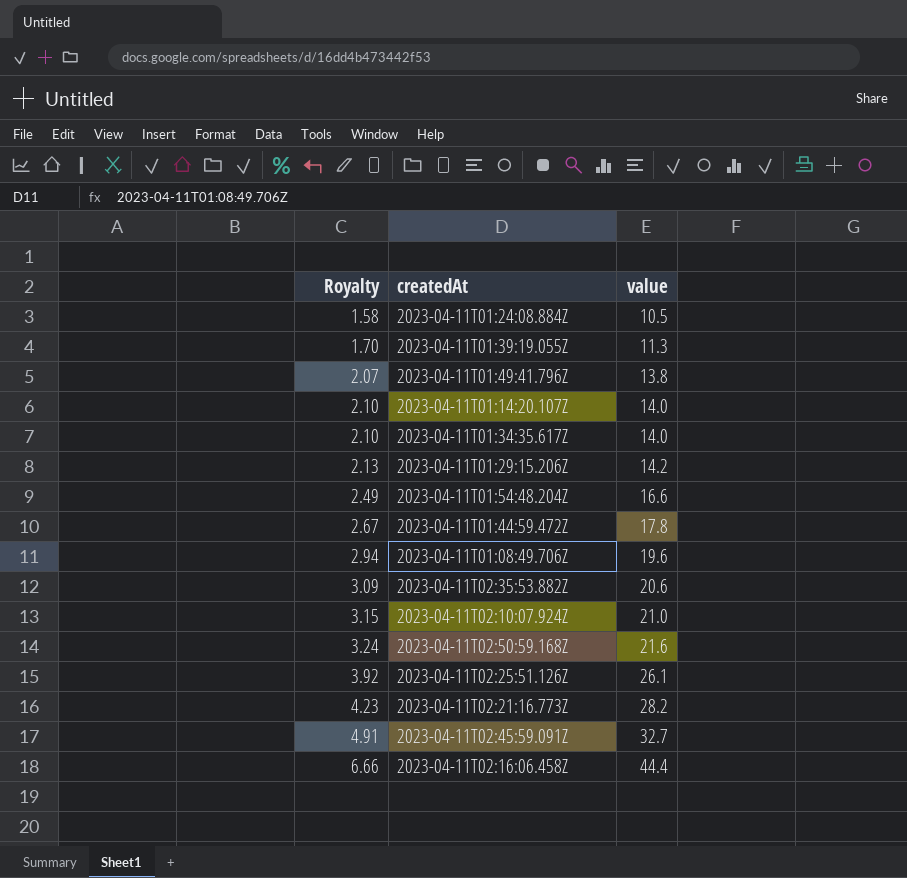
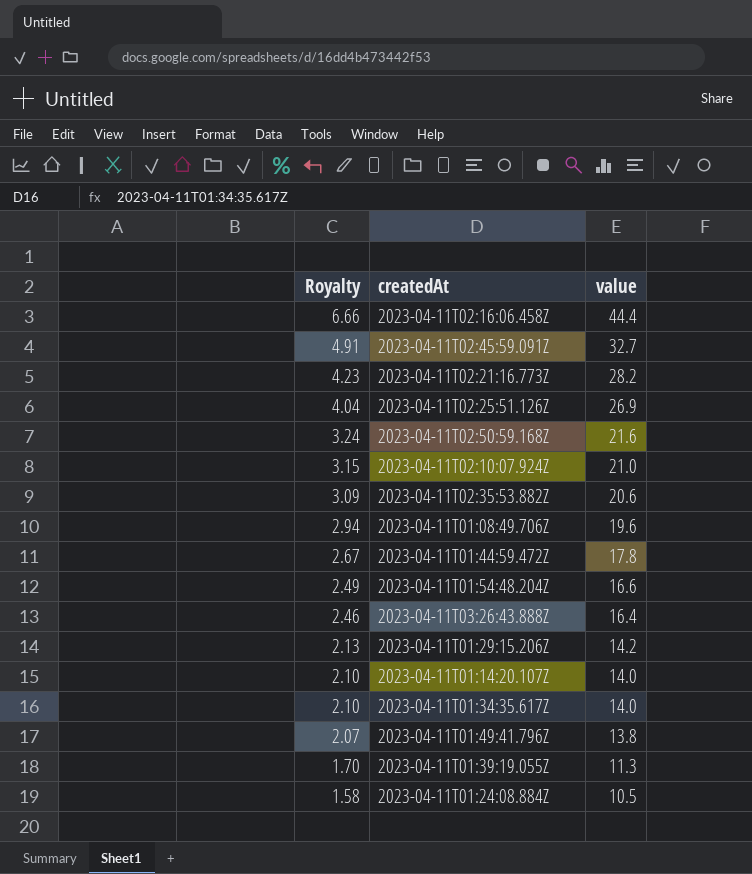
row order: Royalty ascending -> Royalty descending
2023-04-11T02:25:51.126Z | Royalty: 3.92 -> 4.04
2023-04-11T02:25:51.126Z | value: 26.1 -> 26.9
row 2023-04-11T03:26:43.888Z: none -> 2.46 | 16.4

